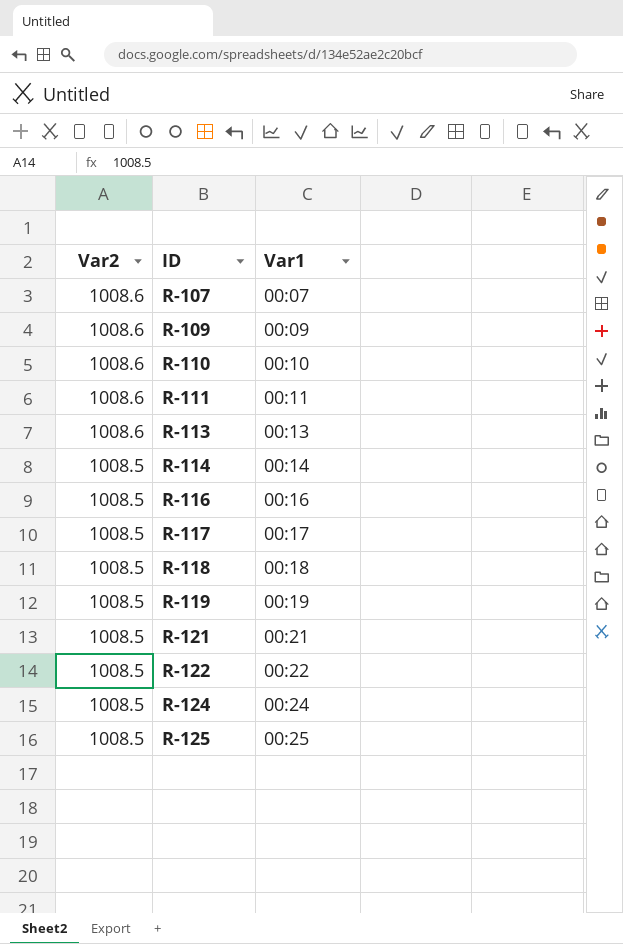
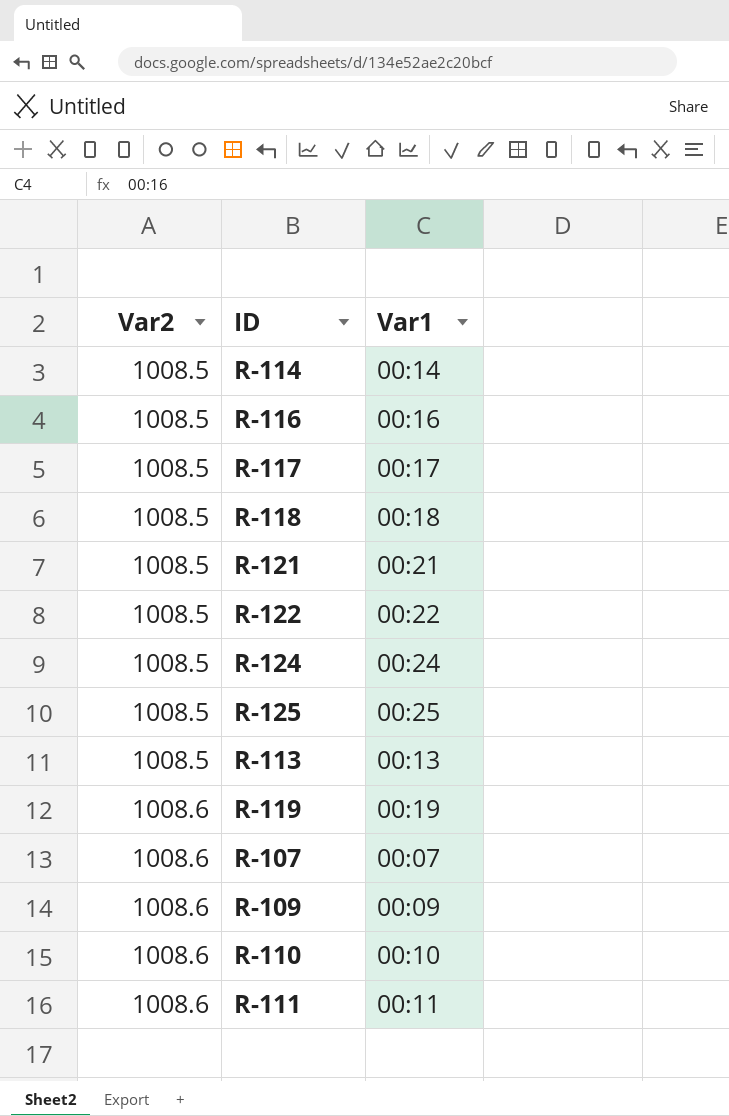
row order: Var2 descending -> Var2 ascending
R-113 | Var2: 1008.6 -> 1008.5
R-119 | Var2: 1008.5 -> 1008.6

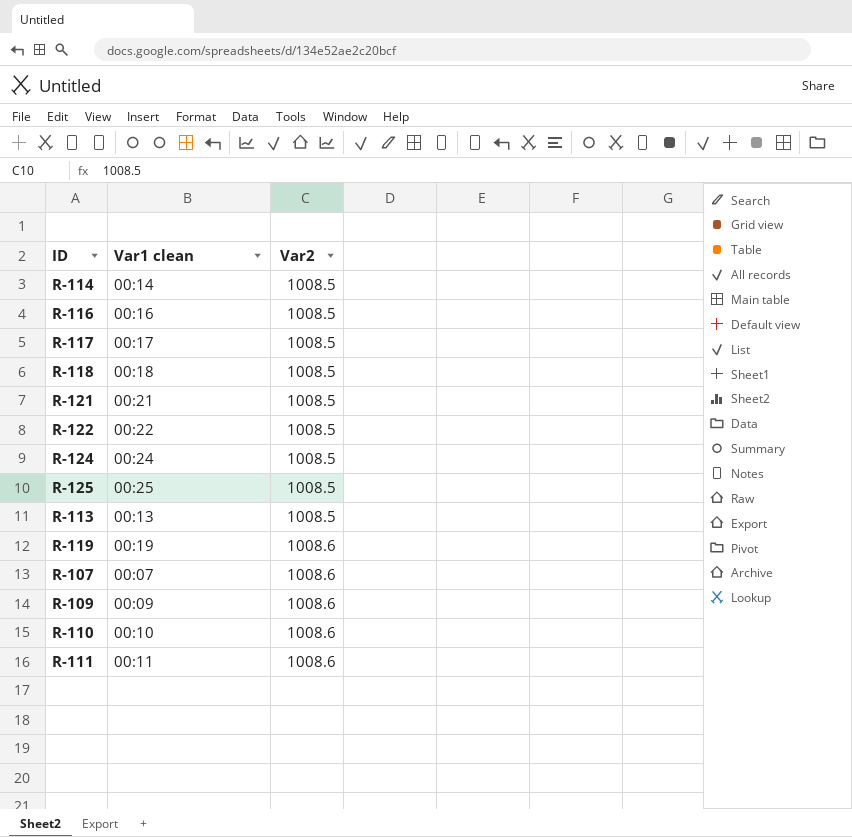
column name: Var1 -> Var1 clean
column Var2 | position: 1 -> 3

